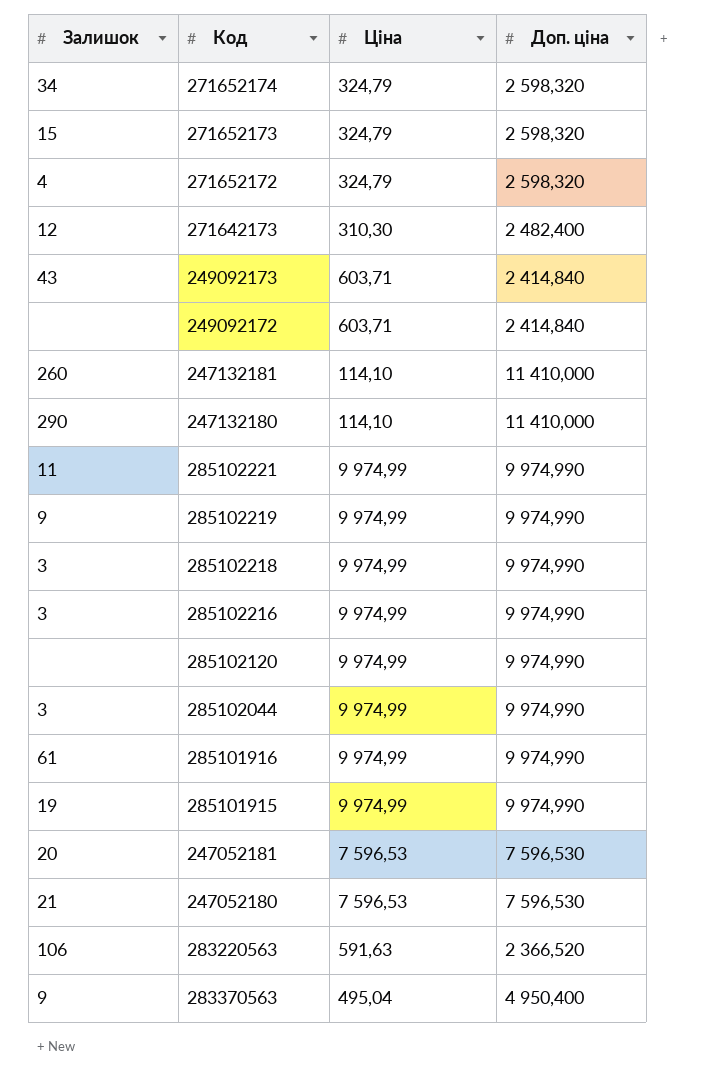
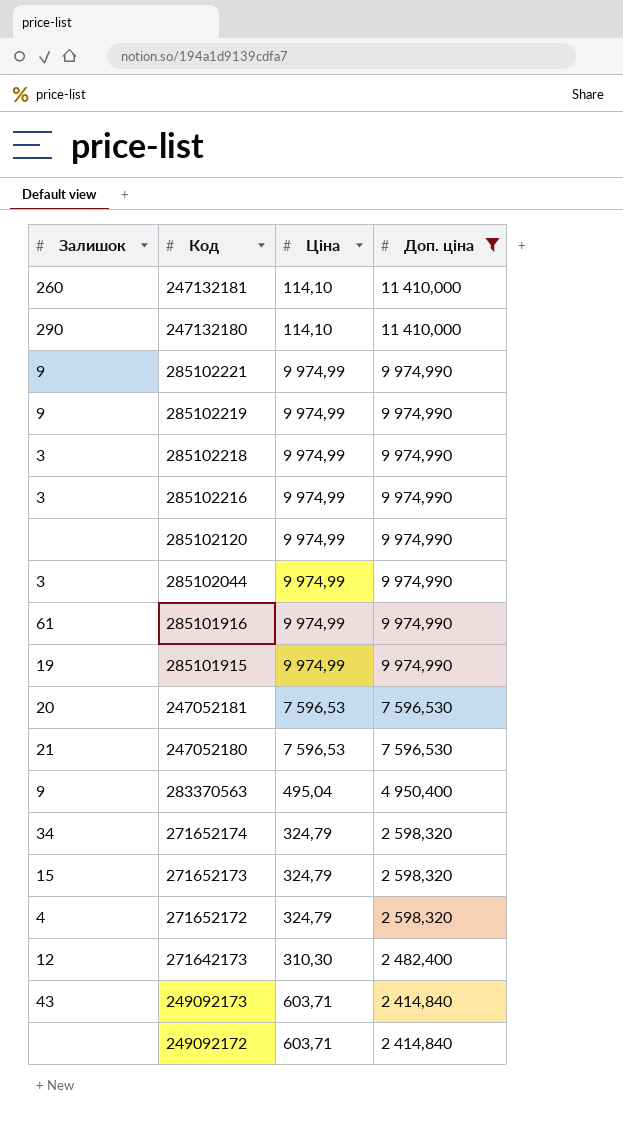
filter: none -> Доп. ціна != 2 366,520
row order: none -> Доп. ціна descending
285102221 | Залишок: 11 -> 9

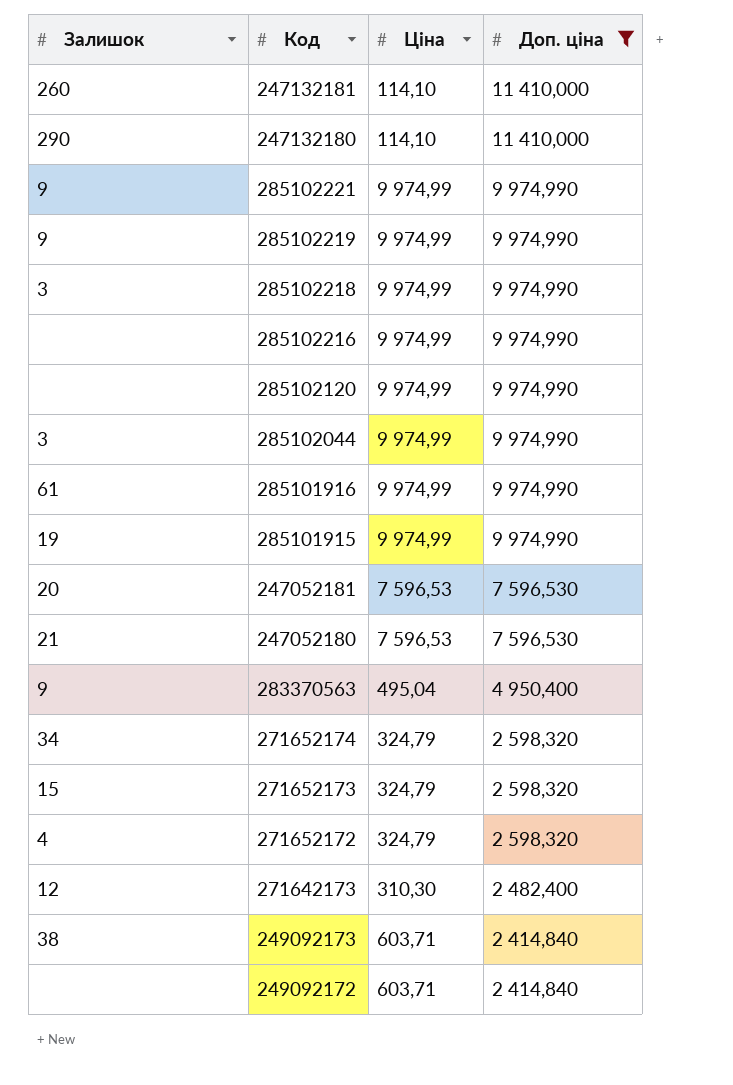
285102216 | Залишок: 3 -> none
249092173 | Залишок: 43 -> 38

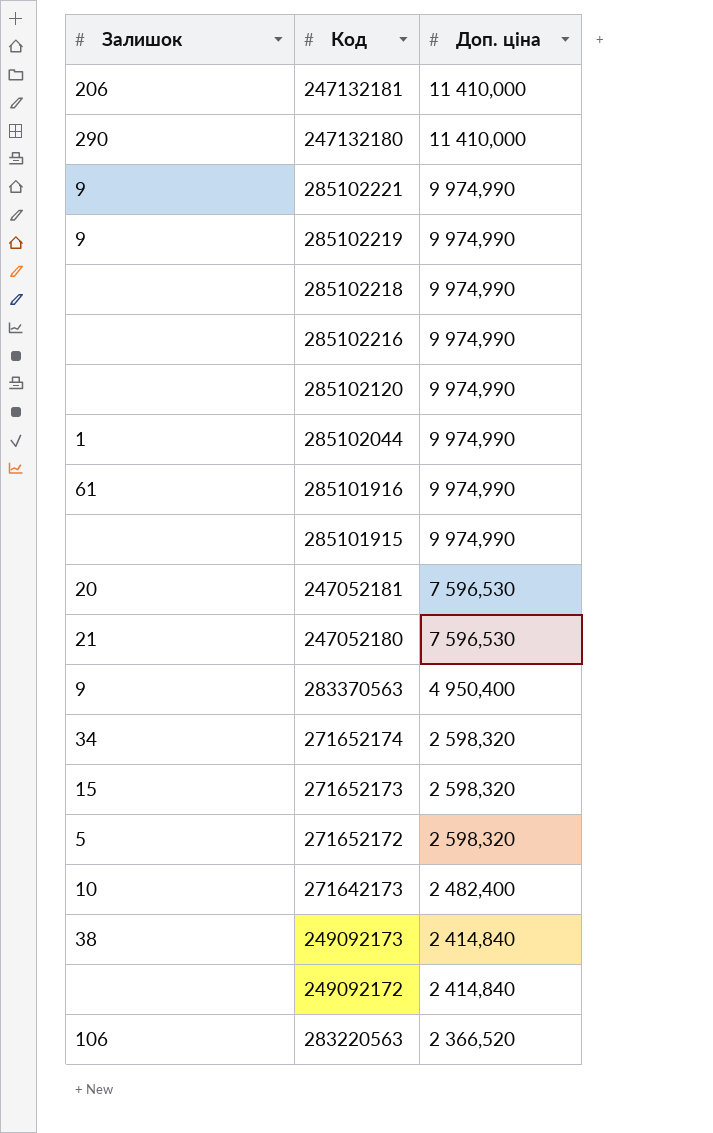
filter: Доп. ціна != 2 366,520 -> none
column Ціна | position: 3 -> none
247132181 | Залишок: 260 -> 206
285102218 | Залишок: 3 -> none
285102044 | Залишок: 3 -> 1
285101915 | Залишок: 19 -> none
271652172 | Залишок: 4 -> 5
271642173 | Залишок: 12 -> 10

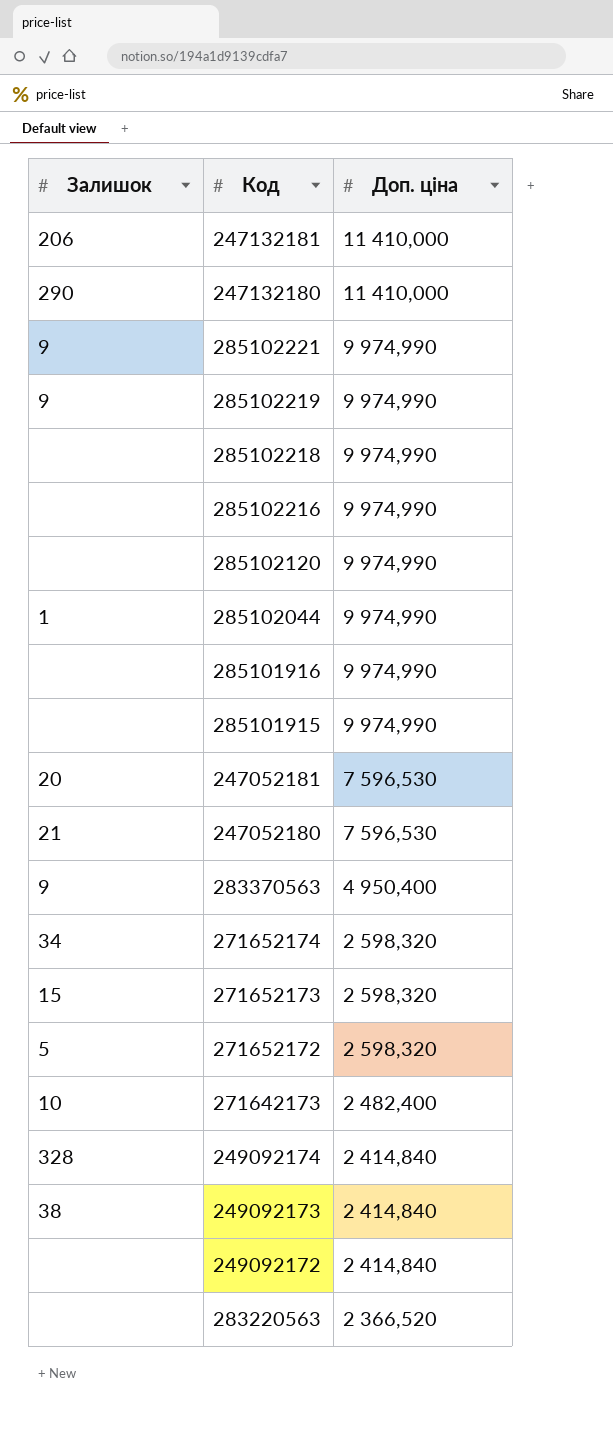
285101916 | Залишок: 61 -> none
row 249092174: none -> 328 | 2 414,840
283220563 | Залишок: 106 -> none

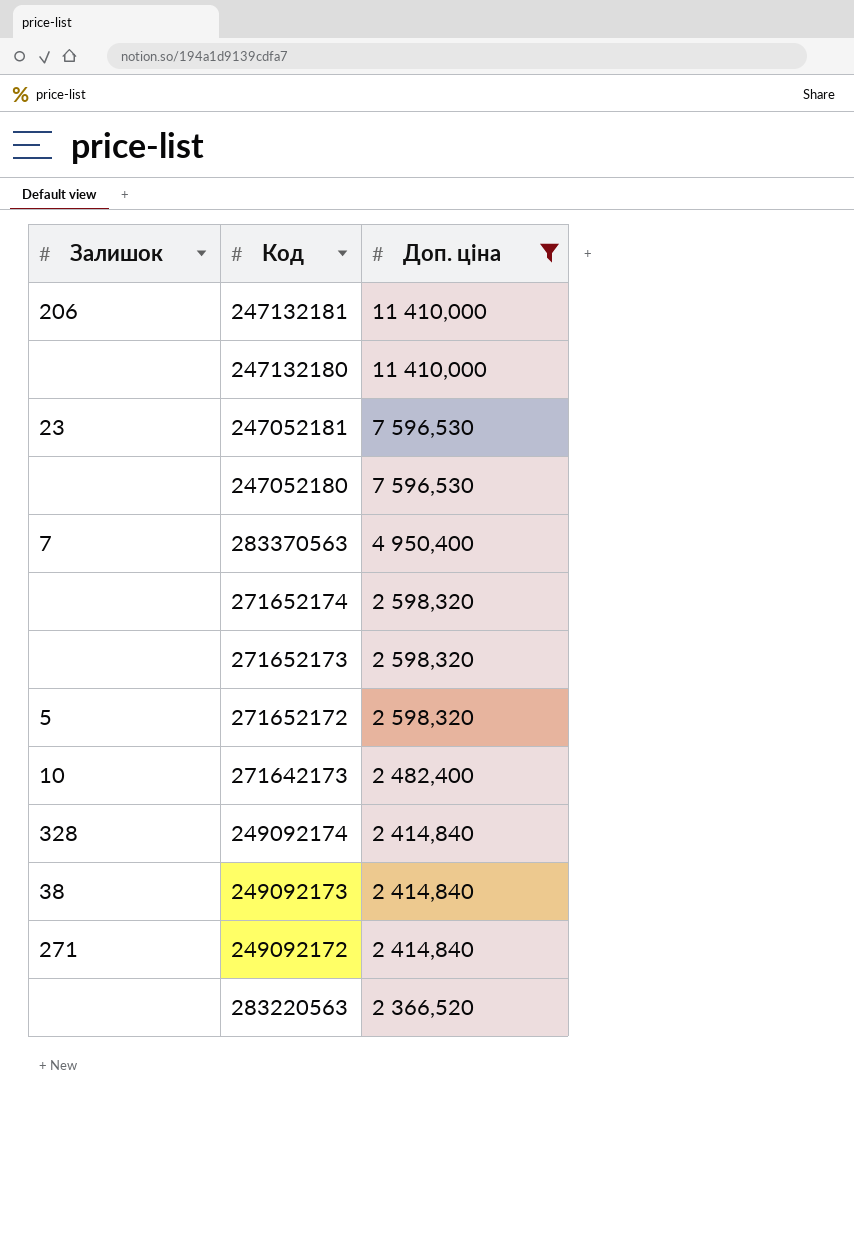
filter: none -> Доп. ціна != 9 974,990
247132180 | Залишок: 290 -> none
247052181 | Залишок: 20 -> 23
247052180 | Залишок: 21 -> none
283370563 | Залишок: 9 -> 7
271652174 | Залишок: 34 -> none
271652173 | Залишок: 15 -> none
249092172 | Залишок: none -> 271

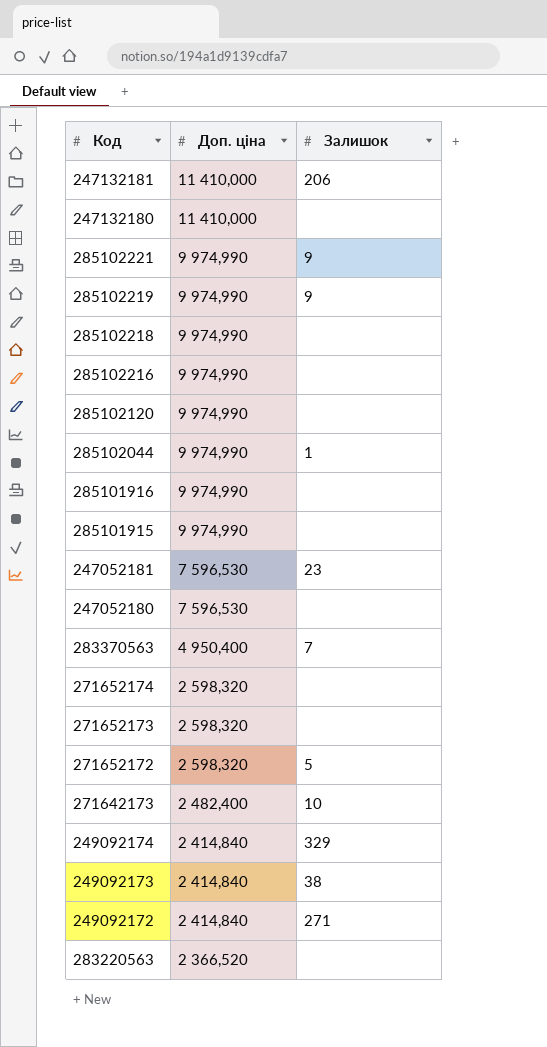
filter: Доп. ціна != 9 974,990 -> none
column Залишок | position: 1 -> 3
249092174 | Залишок: 328 -> 329

